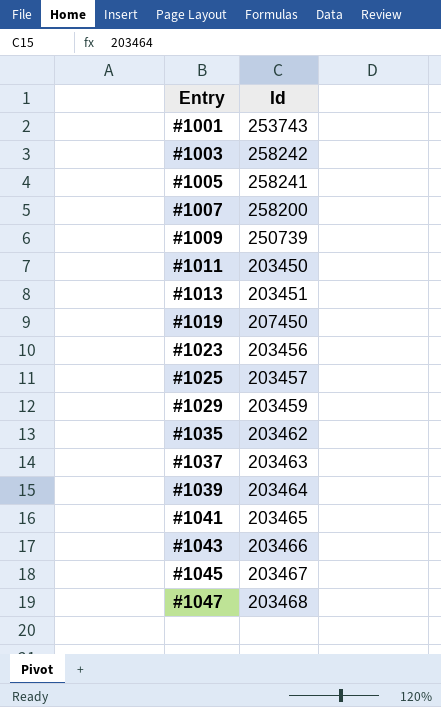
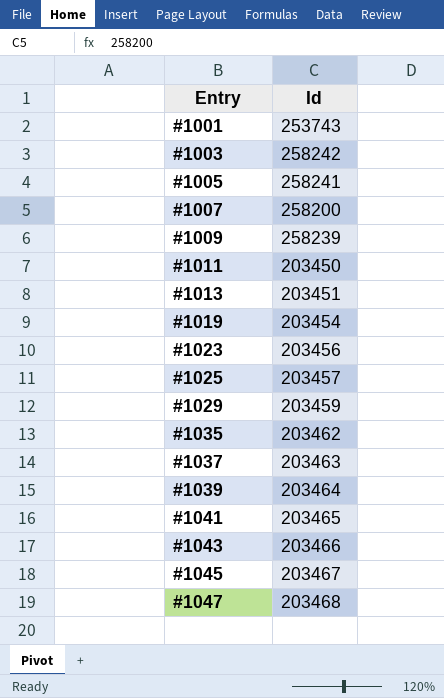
#1009 | Id: 250739 -> 258239
#1019 | Id: 207450 -> 203454

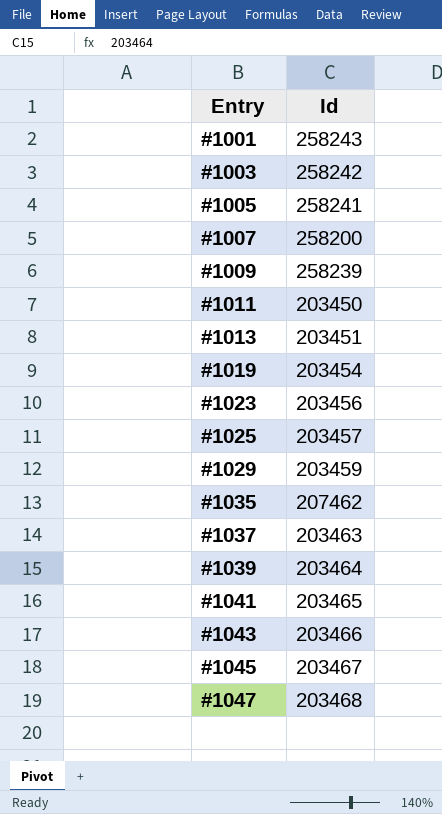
#1001 | Id: 253743 -> 258243
#1035 | Id: 203462 -> 207462

